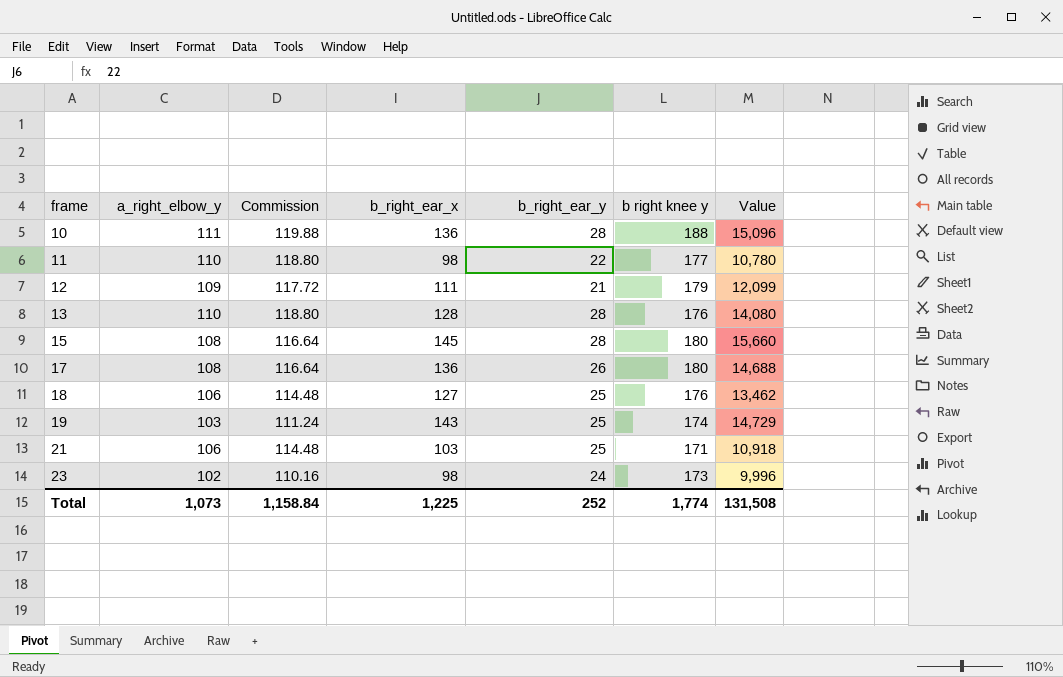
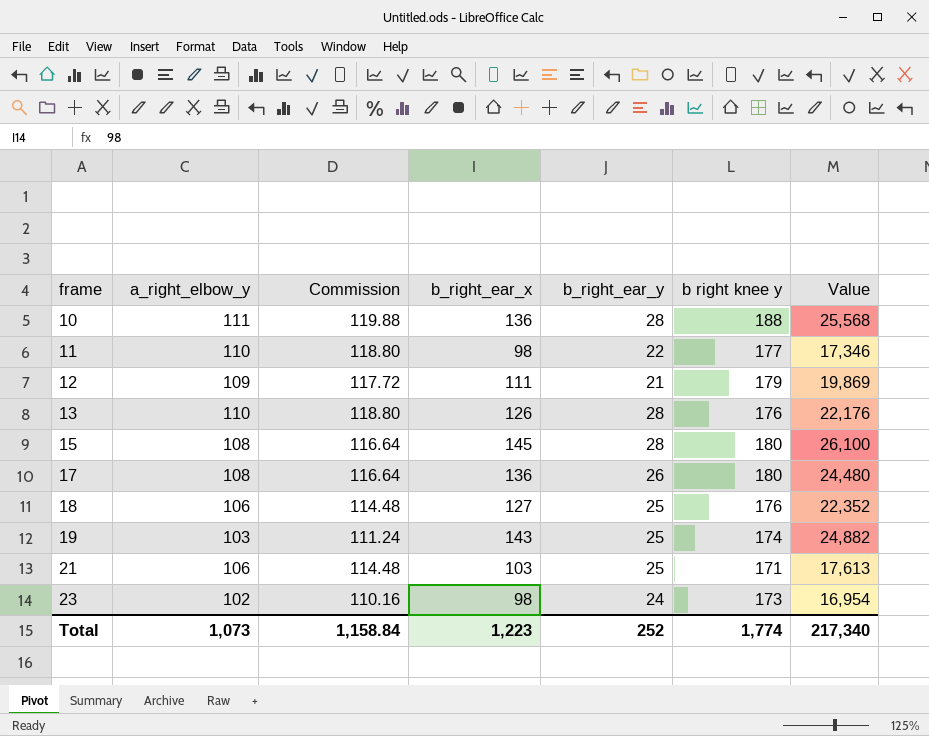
column Value | formula: [a_right_elbow_y] * [b_right_ear_x] -> [b_right_ear_x] * [b right knee y]
13 | b_right_ear_x: 128 -> 126
Total | b_right_ear_x: 1,225 -> 1,223
Total | Value: 131,508 -> 217,340

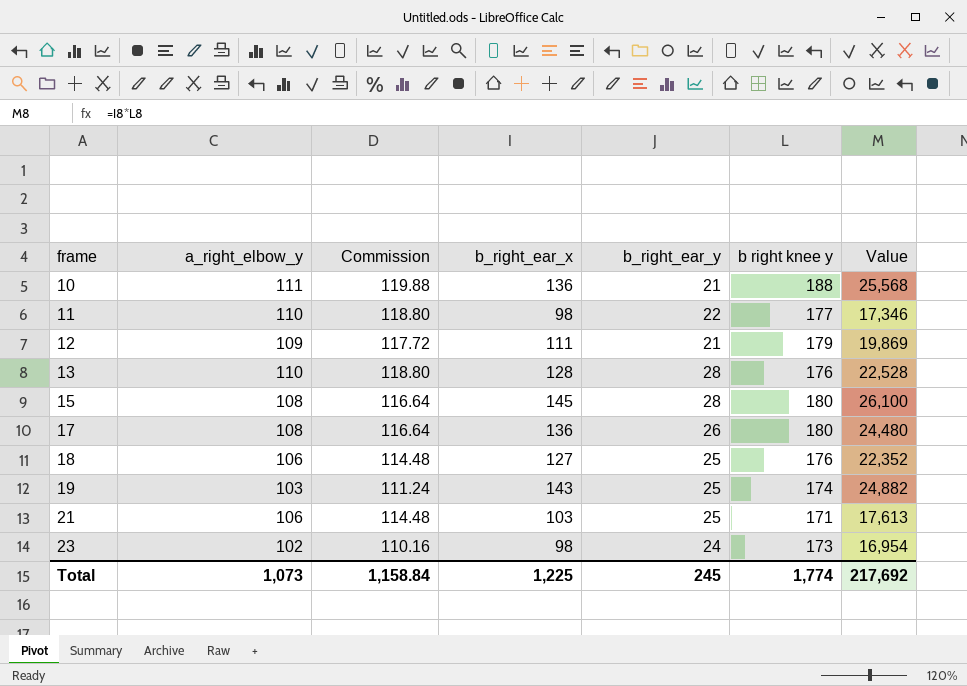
10 | b_right_ear_y: 28 -> 21
13 | b_right_ear_x: 126 -> 128
13 | Value: 22,176 -> 22,528
Total | b_right_ear_x: 1,223 -> 1,225
Total | b_right_ear_y: 252 -> 245
Total | Value: 217,340 -> 217,692

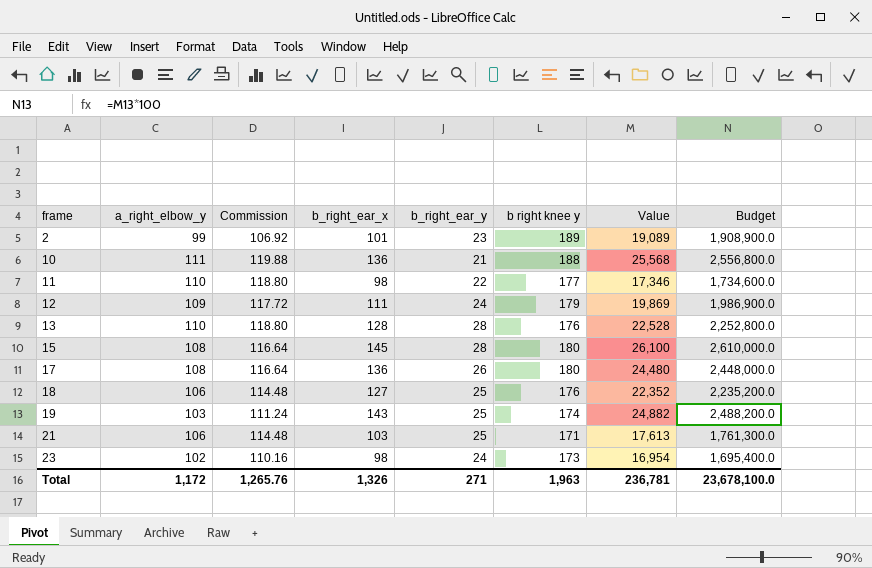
column Budget | formula: none -> [Value] * 100
row 2: none -> 99 | 106.92 | 101 | 23 | 189 | 19,089 | 1,908,900.0
12 | b_right_ear_y: 21 -> 24
Total | a_right_elbow_y: 1,073 -> 1,172
Total | Commission: 1,158.84 -> 1,265.76
Total | b_right_ear_x: 1,225 -> 1,326
Total | b_right_ear_y: 245 -> 271
Total | b right knee y: 1,774 -> 1,963
Total | Value: 217,692 -> 236,781

